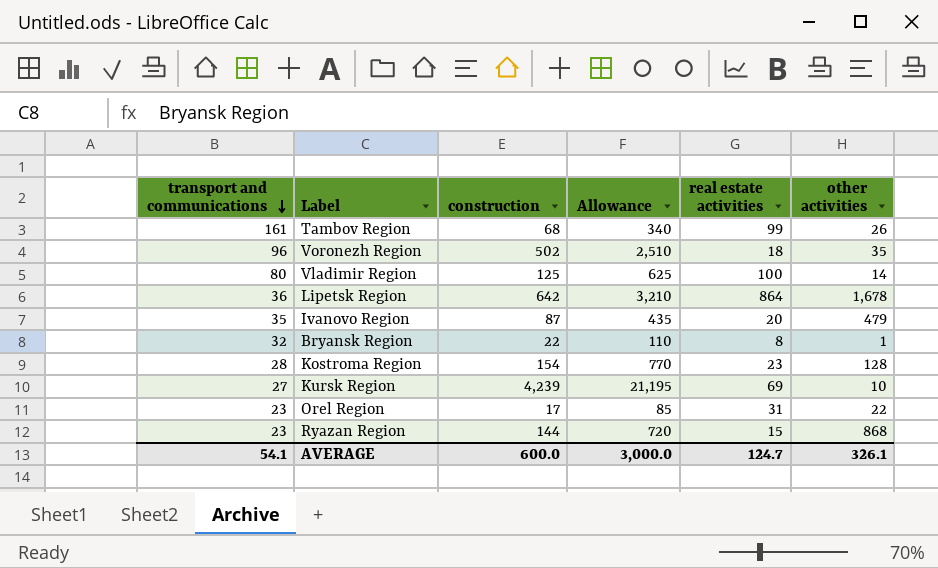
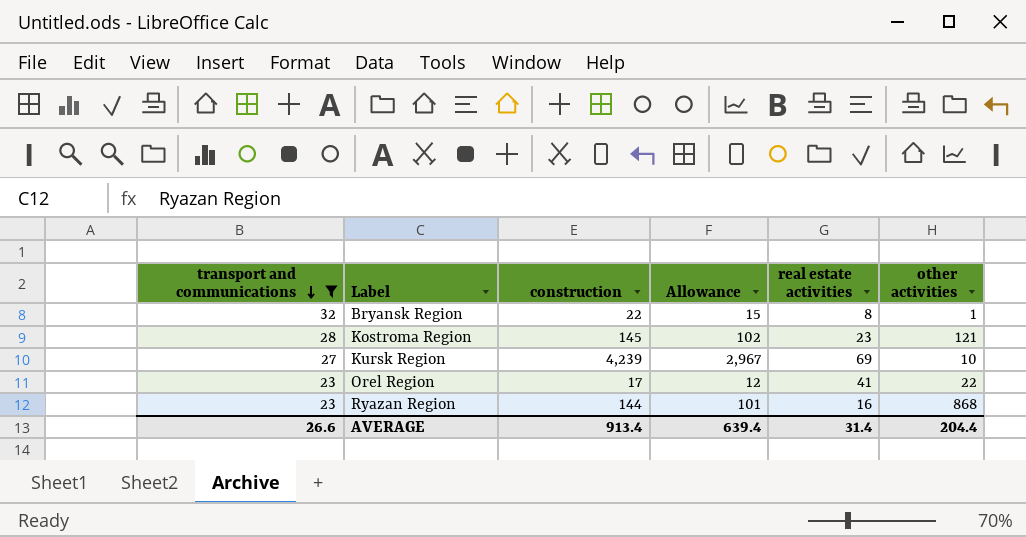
filter: none -> transport and communications <= 32
column Allowance | formula: [construction] * 5 -> [construction] * 0.7
Kostroma Region | construction: 154 -> 145
Kostroma Region | other activities: 128 -> 121
Orel Region | real estate activities: 31 -> 41
Ryazan Region | real estate activities: 15 -> 16
AVERAGE | transport and communications: 54.1 -> 26.6
AVERAGE | construction: 600.0 -> 913.4
AVERAGE | Allowance: 3,000.0 -> 639.4
AVERAGE | real estate activities: 124.7 -> 31.4
AVERAGE | other activities: 326.1 -> 204.4

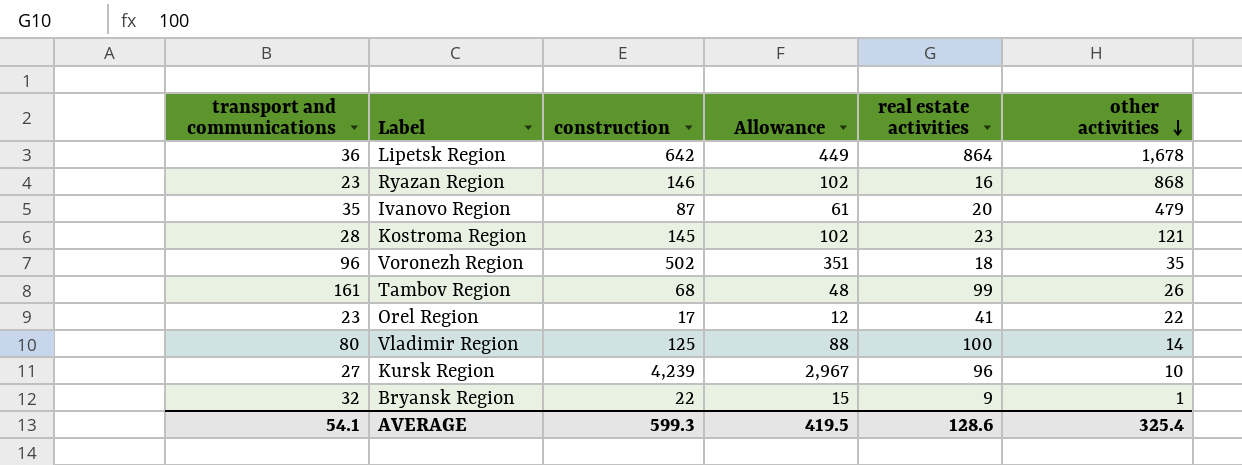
filter: transport and communications <= 32 -> none
row order: transport and communications descending -> other activities descending
Ryazan Region | construction: 144 -> 146
Ryazan Region | Allowance: 101 -> 102
Kursk Region | real estate activities: 69 -> 96
Bryansk Region | real estate activities: 8 -> 9
AVERAGE | transport and communications: 26.6 -> 54.1
AVERAGE | construction: 913.4 -> 599.3
AVERAGE | Allowance: 639.4 -> 419.5
AVERAGE | real estate activities: 31.4 -> 128.6
AVERAGE | other activities: 204.4 -> 325.4

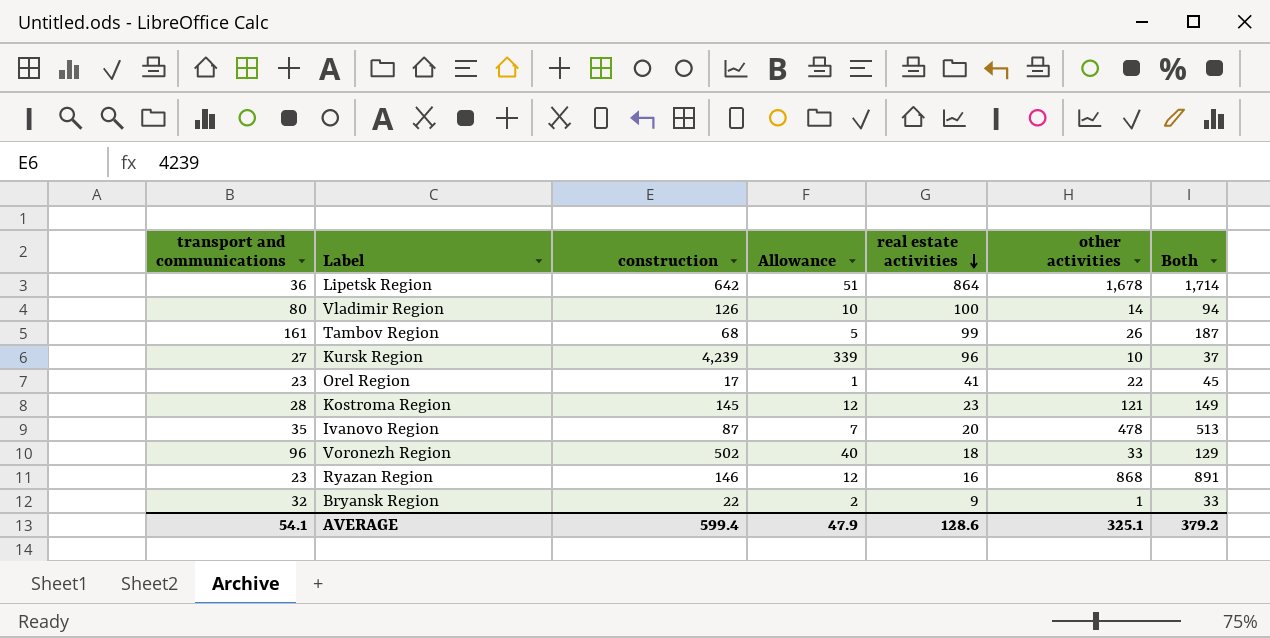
row order: other activities descending -> real estate activities descending
column Allowance | formula: [construction] * 0.7 -> [construction] * 0.08
column Both | formula: none -> [transport and communications] + [other activities]
Vladimir Region | construction: 125 -> 126
Ivanovo Region | other activities: 479 -> 478
Voronezh Region | other activities: 35 -> 33
AVERAGE | construction: 599.3 -> 599.4
AVERAGE | Allowance: 419.5 -> 47.9
AVERAGE | other activities: 325.4 -> 325.1

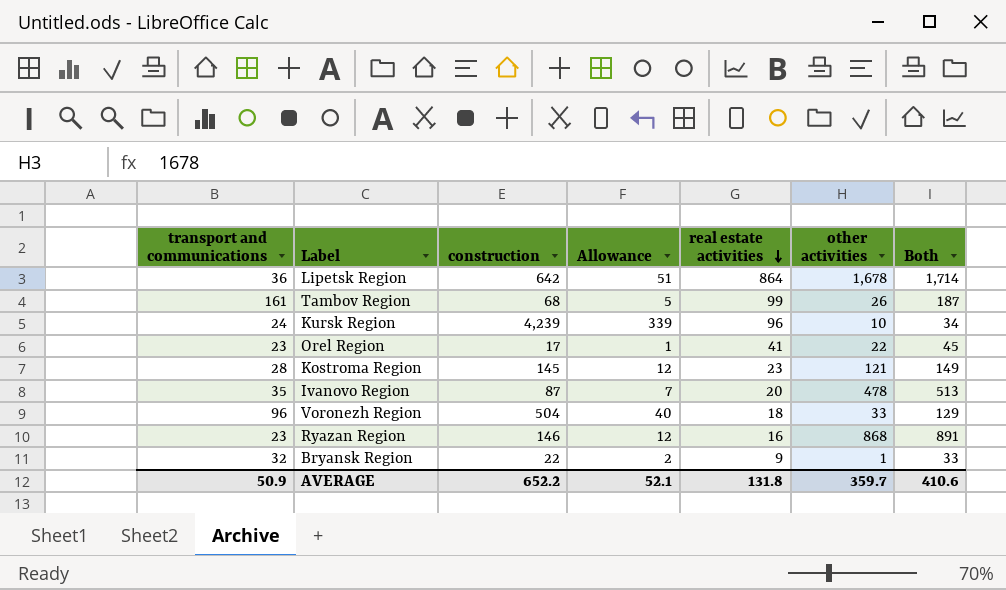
row Vladimir Region: 80 | 126 | 10 | 100 | 14 | 94 -> none
Kursk Region | transport and communications: 27 -> 24
Kursk Region | Both: 37 -> 34
Voronezh Region | construction: 502 -> 504
AVERAGE | transport and communications: 54.1 -> 50.9
AVERAGE | construction: 599.4 -> 652.2
AVERAGE | Allowance: 47.9 -> 52.1
AVERAGE | real estate activities: 128.6 -> 131.8
AVERAGE | other activities: 325.1 -> 359.7
AVERAGE | Both: 379.2 -> 410.6

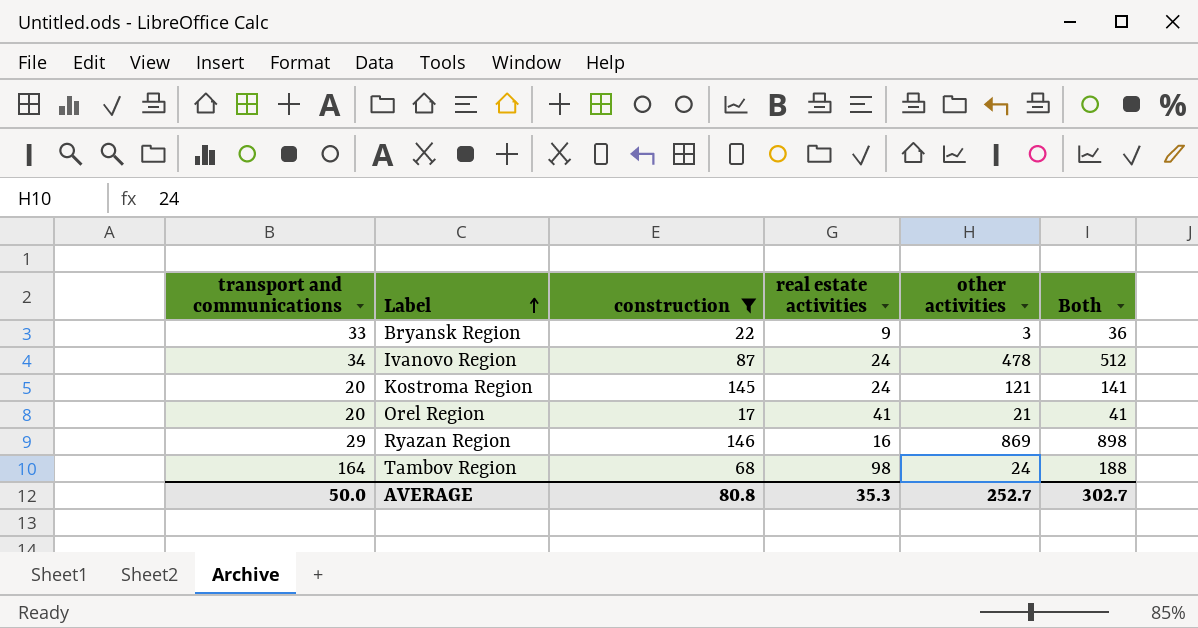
filter: none -> construction <= 146
row order: real estate activities descending -> Label ascending
column Allowance | formula: [construction] * 0.08 -> none
Bryansk Region | transport and communications: 32 -> 33
Bryansk Region | other activities: 1 -> 3
Bryansk Region | Both: 33 -> 36
Ivanovo Region | transport and communications: 35 -> 34
Ivanovo Region | real estate activities: 20 -> 24
Ivanovo Region | Both: 513 -> 512
Kostroma Region | transport and communications: 28 -> 20
Kostroma Region | real estate activities: 23 -> 24
Kostroma Region | Both: 149 -> 141
Orel Region | transport and communications: 23 -> 20
Orel Region | other activities: 22 -> 21
Orel Region | Both: 45 -> 41
Ryazan Region | transport and communications: 23 -> 29
Ryazan Region | other activities: 868 -> 869
Ryazan Region | Both: 891 -> 898
Tambov Region | transport and communications: 161 -> 164
Tambov Region | real estate activities: 99 -> 98
Tambov Region | other activities: 26 -> 24
Tambov Region | Both: 187 -> 188
AVERAGE | transport and communications: 50.9 -> 50.0
AVERAGE | construction: 652.2 -> 80.8
AVERAGE | real estate activities: 131.8 -> 35.3
AVERAGE | other activities: 359.7 -> 252.7
AVERAGE | Both: 410.6 -> 302.7

